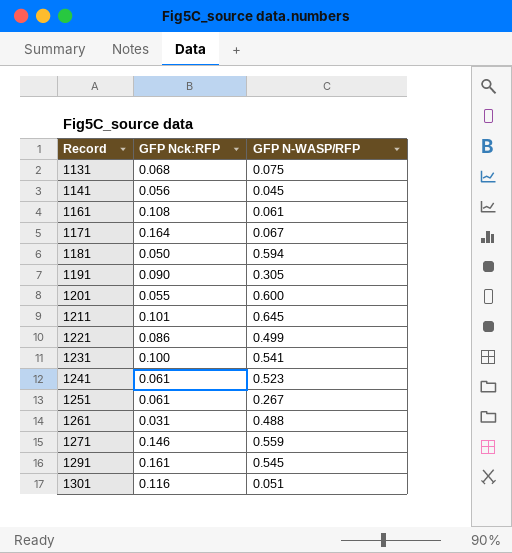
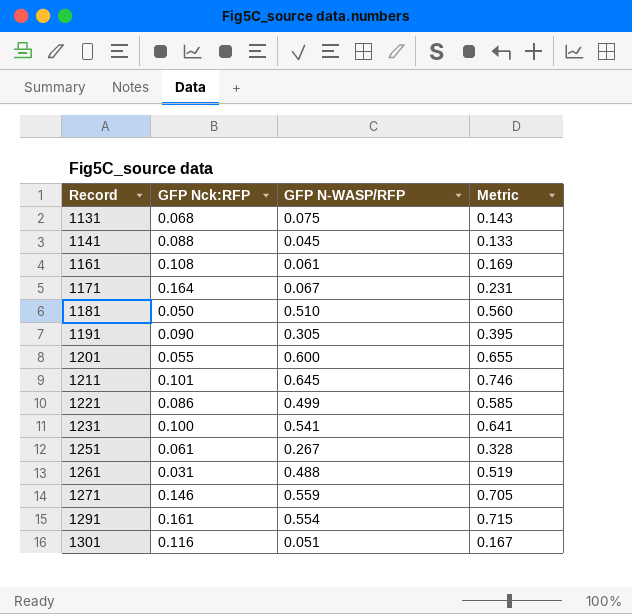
column Metric | formula: none -> [GFP Nck:RFP] + [GFP N-WASP/RFP]
row 1241: 0.061 | 0.523 -> none
1141 | GFP Nck:RFP: 0.056 -> 0.088
1181 | GFP N-WASP/RFP: 0.594 -> 0.510
1291 | GFP N-WASP/RFP: 0.545 -> 0.554

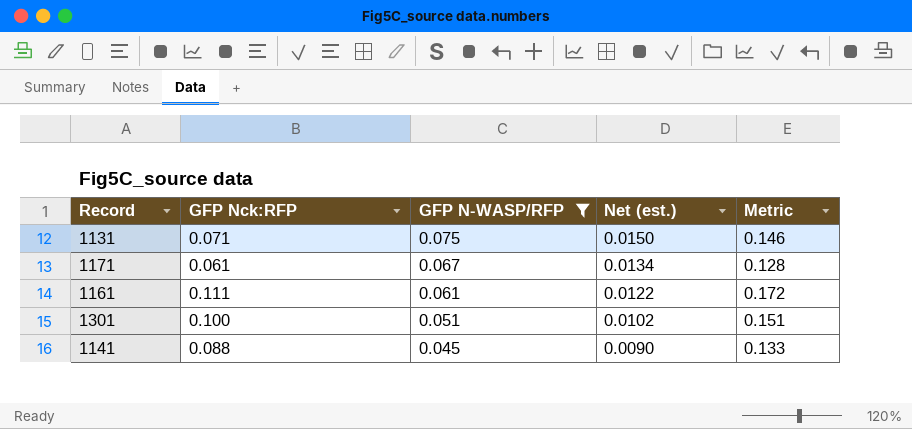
filter: none -> GFP N-WASP/RFP <= 0.075
row order: Record ascending -> GFP N-WASP/RFP descending
column Net (est.) | formula: none -> [GFP N-WASP/RFP] * 0.2
1131 | GFP Nck:RFP: 0.068 -> 0.071
1131 | Metric: 0.143 -> 0.146
1171 | GFP Nck:RFP: 0.164 -> 0.061
1171 | Metric: 0.231 -> 0.128
1161 | GFP Nck:RFP: 0.108 -> 0.111
1161 | Metric: 0.169 -> 0.172
1301 | GFP Nck:RFP: 0.116 -> 0.100
1301 | Metric: 0.167 -> 0.151

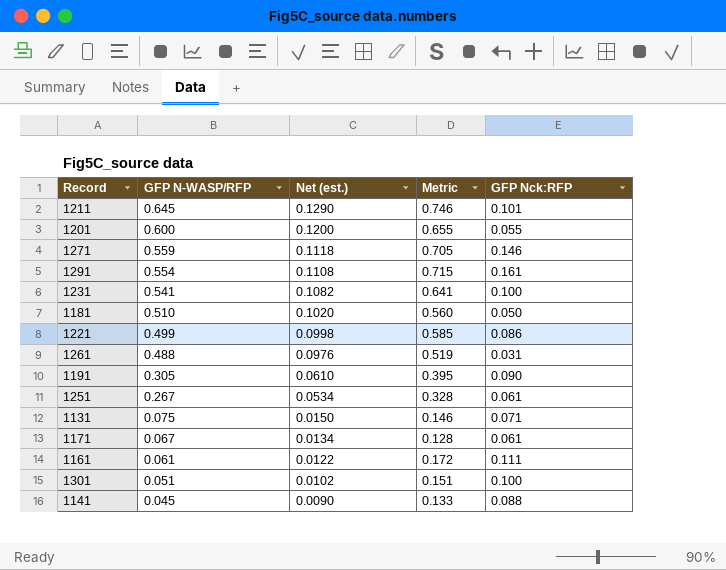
filter: GFP N-WASP/RFP <= 0.075 -> none
column GFP Nck:RFP | position: 2 -> 5

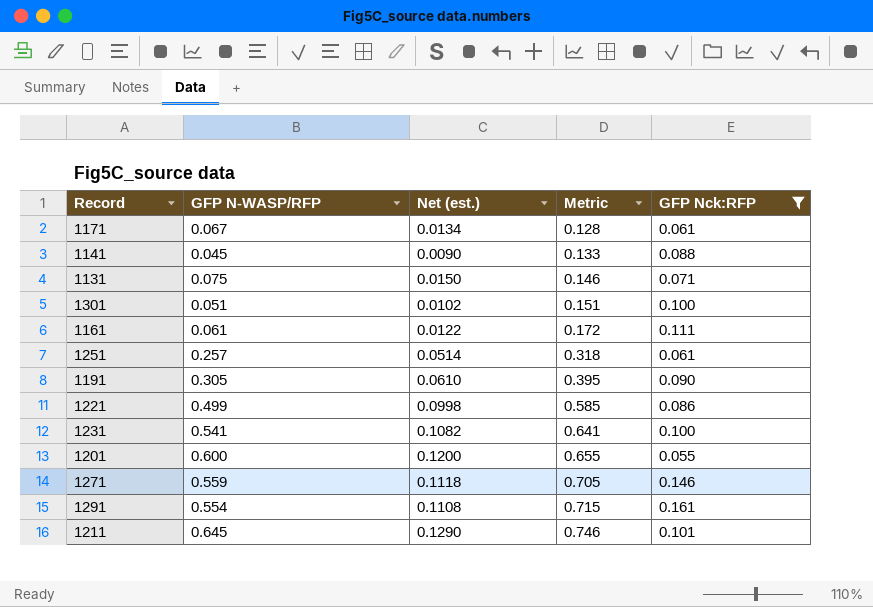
filter: none -> GFP Nck:RFP >= 0.055
row order: GFP N-WASP/RFP descending -> Metric ascending
1251 | GFP N-WASP/RFP: 0.267 -> 0.257
1251 | Net (est.): 0.0534 -> 0.0514
1251 | Metric: 0.328 -> 0.318

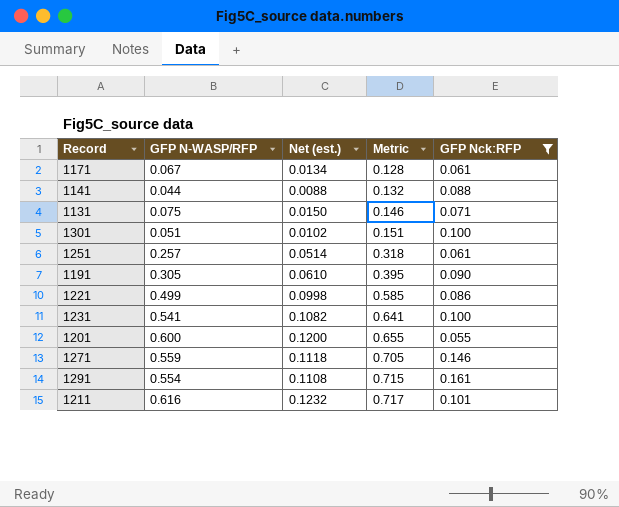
row 1161: 0.061 | 0.0122 | 0.172 | 0.111 -> none
1141 | GFP N-WASP/RFP: 0.045 -> 0.044
1141 | Net (est.): 0.0090 -> 0.0088
1141 | Metric: 0.133 -> 0.132
1211 | GFP N-WASP/RFP: 0.645 -> 0.616
1211 | Net (est.): 0.1290 -> 0.1232
1211 | Metric: 0.746 -> 0.717

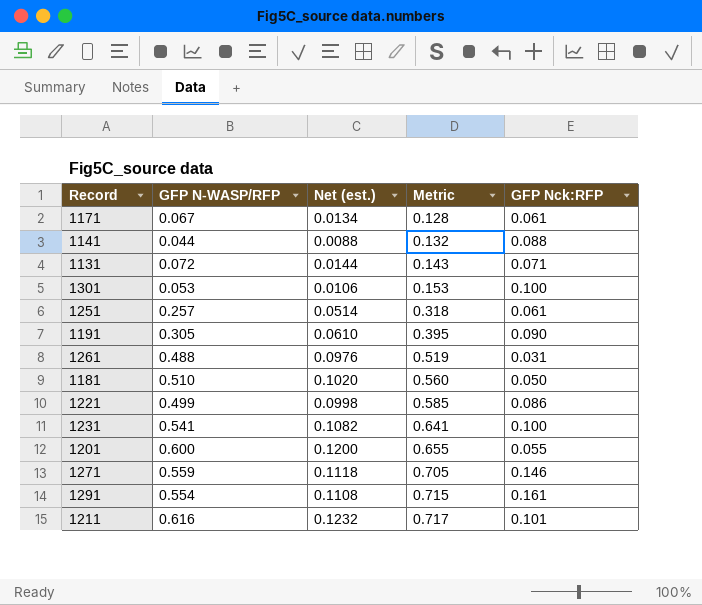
filter: GFP Nck:RFP >= 0.055 -> none
1131 | GFP N-WASP/RFP: 0.075 -> 0.072
1131 | Net (est.): 0.0150 -> 0.0144
1131 | Metric: 0.146 -> 0.143
1301 | GFP N-WASP/RFP: 0.051 -> 0.053
1301 | Net (est.): 0.0102 -> 0.0106
1301 | Metric: 0.151 -> 0.153

